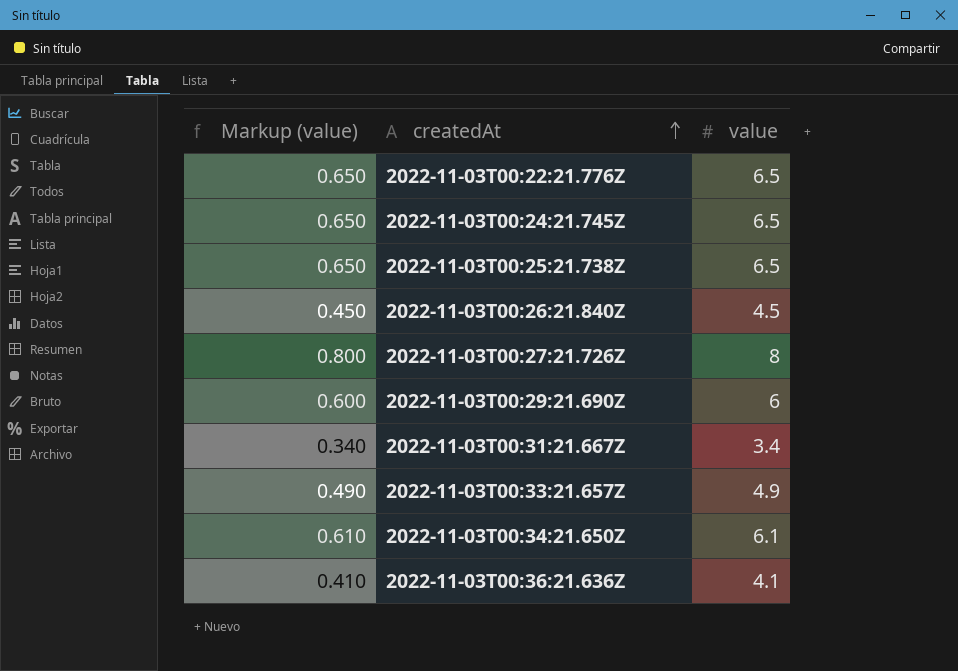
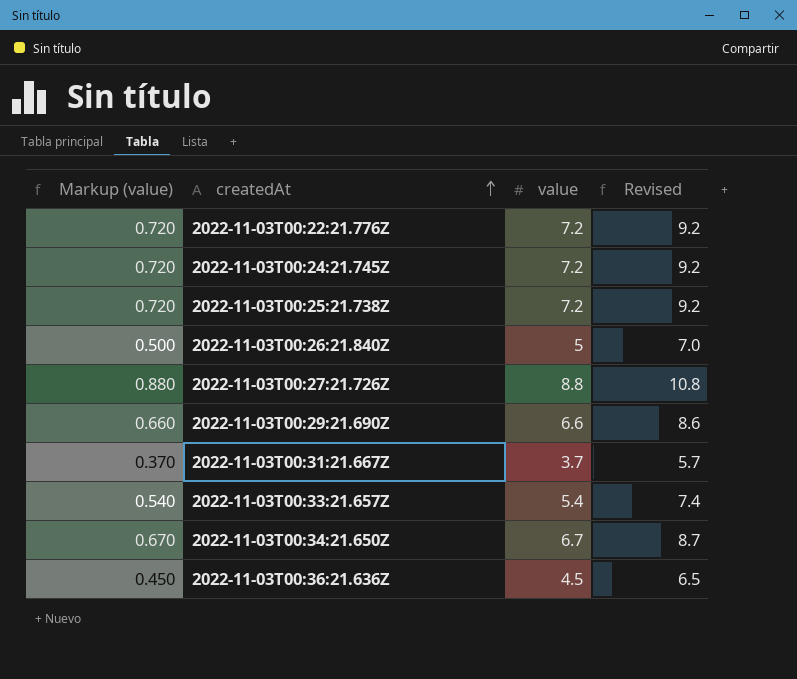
column Revised | formula: none -> [value] + 2
2022-11-03T00:22:21.776Z | Markup (value): 0.650 -> 0.720
2022-11-03T00:22:21.776Z | value: 6.5 -> 7.2
2022-11-03T00:24:21.745Z | Markup (value): 0.650 -> 0.720
2022-11-03T00:24:21.745Z | value: 6.5 -> 7.2
2022-11-03T00:25:21.738Z | Markup (value): 0.650 -> 0.720
2022-11-03T00:25:21.738Z | value: 6.5 -> 7.2
2022-11-03T00:26:21.840Z | Markup (value): 0.450 -> 0.500
2022-11-03T00:26:21.840Z | value: 4.5 -> 5
2022-11-03T00:27:21.726Z | Markup (value): 0.800 -> 0.880
2022-11-03T00:27:21.726Z | value: 8 -> 8.8
2022-11-03T00:29:21.690Z | Markup (value): 0.600 -> 0.660
2022-11-03T00:29:21.690Z | value: 6 -> 6.6
2022-11-03T00:31:21.667Z | Markup (value): 0.340 -> 0.370
2022-11-03T00:31:21.667Z | value: 3.4 -> 3.7
2022-11-03T00:33:21.657Z | Markup (value): 0.490 -> 0.540
2022-11-03T00:33:21.657Z | value: 4.9 -> 5.4
2022-11-03T00:34:21.650Z | Markup (value): 0.610 -> 0.670
2022-11-03T00:34:21.650Z | value: 6.1 -> 6.7
2022-11-03T00:36:21.636Z | Markup (value): 0.410 -> 0.450
2022-11-03T00:36:21.636Z | value: 4.1 -> 4.5

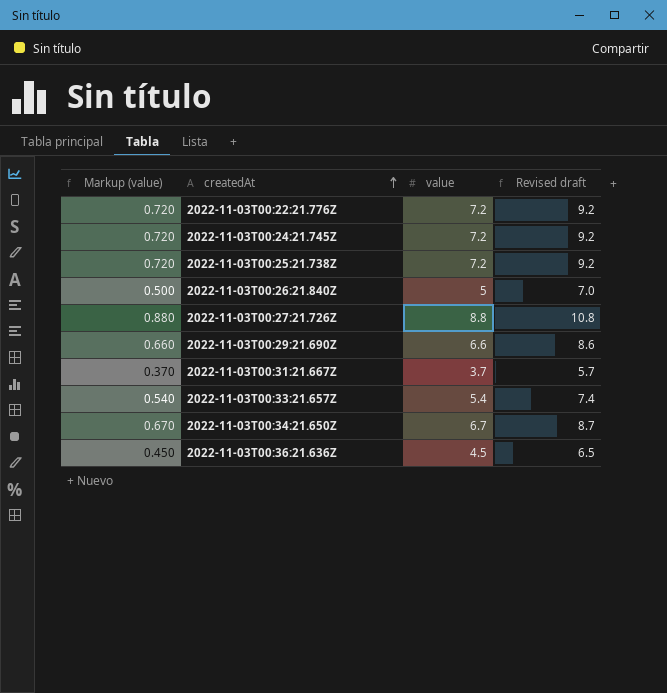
column name: Revised -> Revised draft

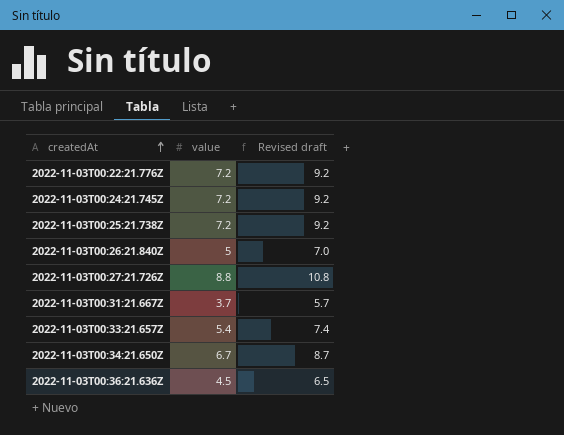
column Markup (value) | formula: [value] * 0.1 -> none
row 2022-11-03T00:29:21.690Z: 0.660 | 6.6 | 8.6 -> none

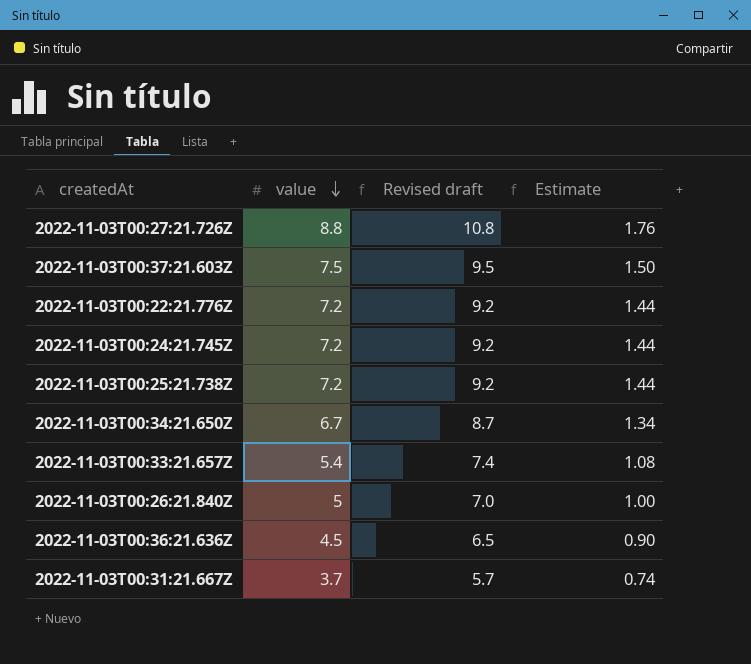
row order: createdAt ascending -> value descending
column Estimate | formula: none -> [value] * 0.2
row 2022-11-03T00:37:21.603Z: none -> 7.5 | 9.5 | 1.50

